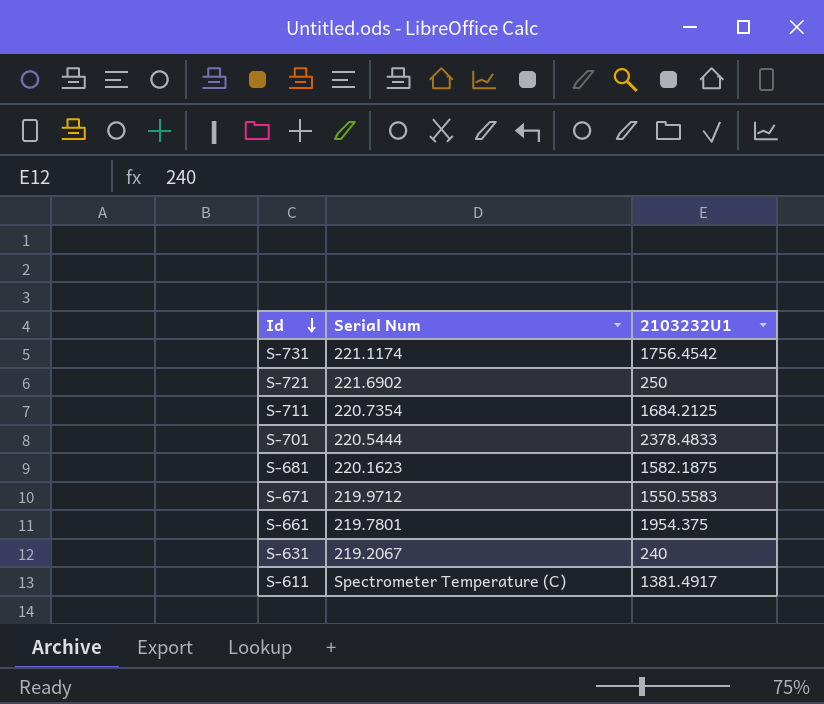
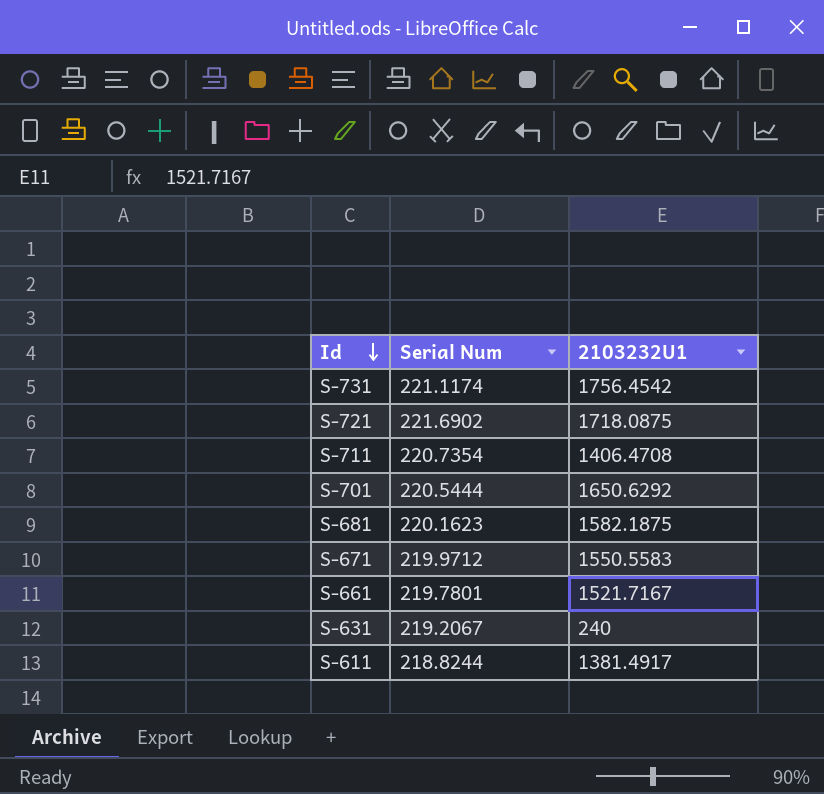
S-721 | 2103232U1: 250 -> 1718.0875
S-711 | 2103232U1: 1684.2125 -> 1406.4708
S-701 | 2103232U1: 2378.4833 -> 1650.6292
S-661 | 2103232U1: 1954.375 -> 1521.7167
S-611 | Serial Num: Spectrometer Temperature (C) -> 218.8244

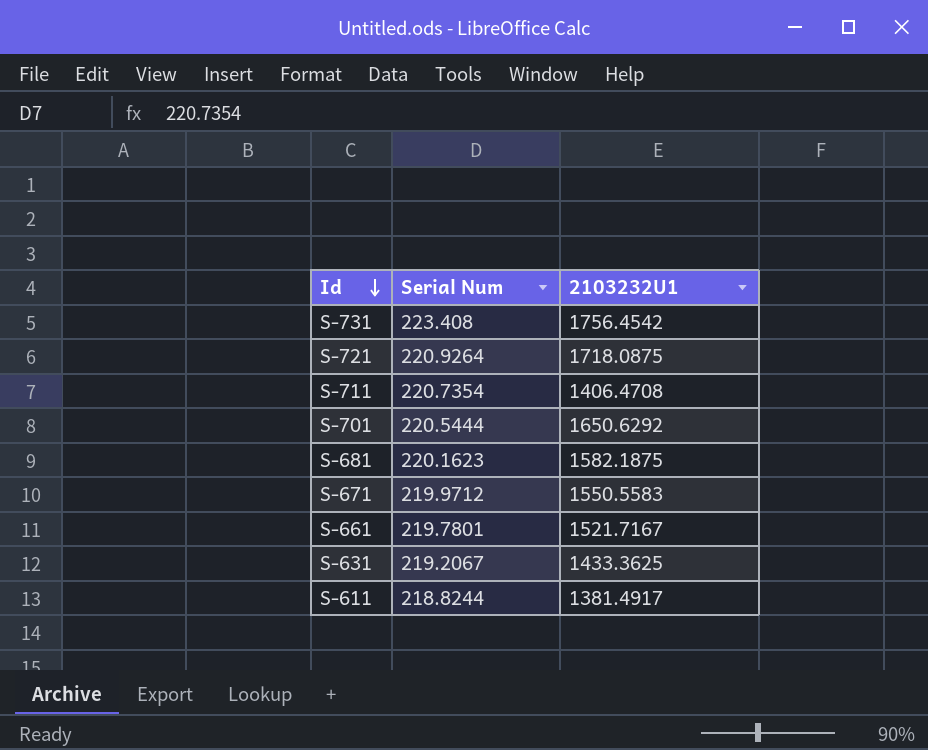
S-731 | Serial Num: 221.1174 -> 223.408
S-721 | Serial Num: 221.6902 -> 220.9264
S-631 | 2103232U1: 240 -> 1433.3625

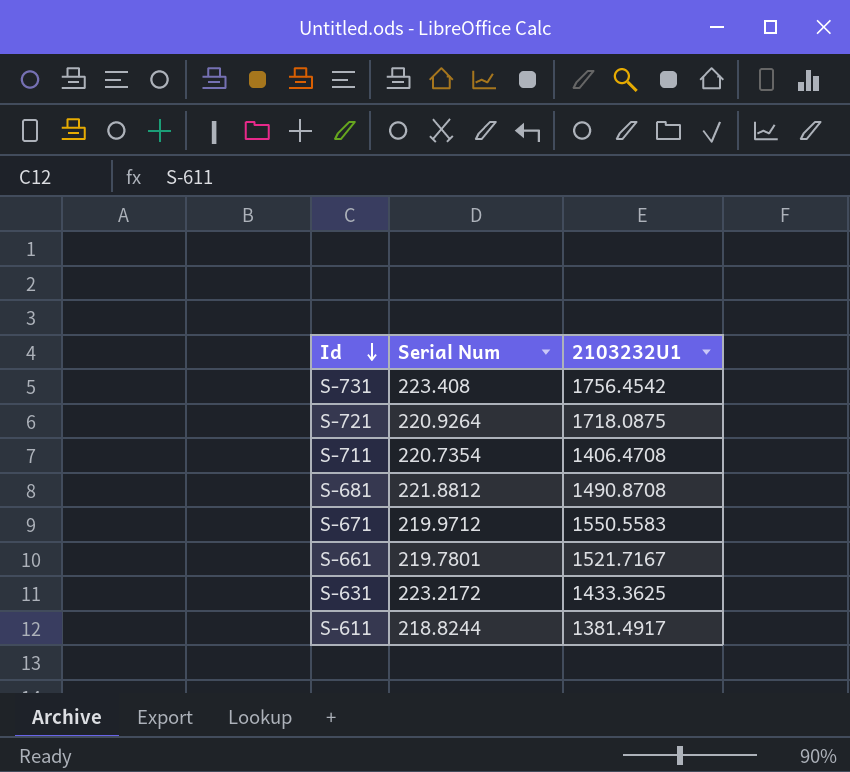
row S-701: 220.5444 | 1650.6292 -> none
S-681 | Serial Num: 220.1623 -> 221.8812
S-681 | 2103232U1: 1582.1875 -> 1490.8708
S-631 | Serial Num: 219.2067 -> 223.2172

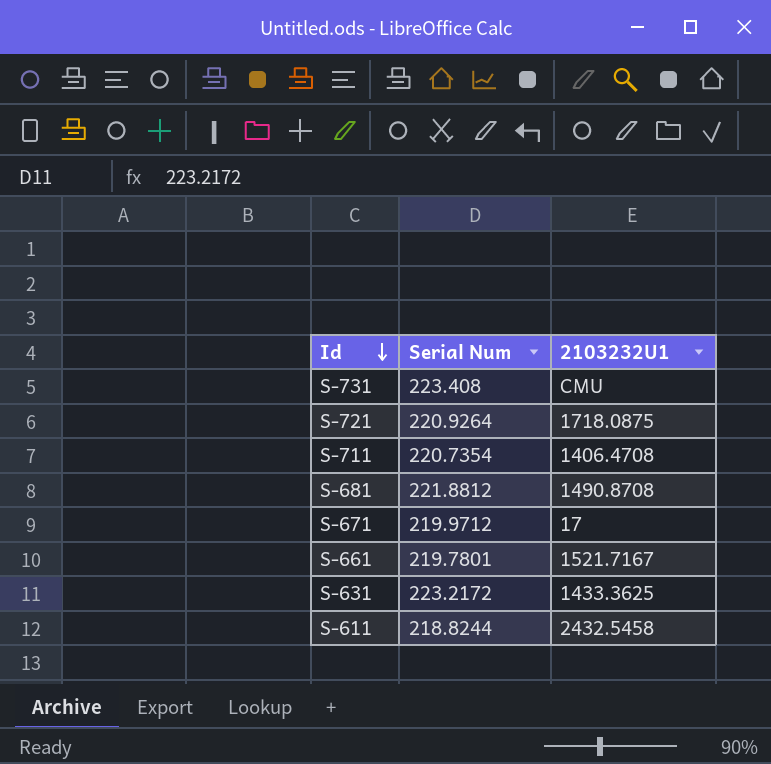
S-731 | 2103232U1: 1756.4542 -> CMU
S-671 | 2103232U1: 1550.5583 -> 17
S-611 | 2103232U1: 1381.4917 -> 2432.5458

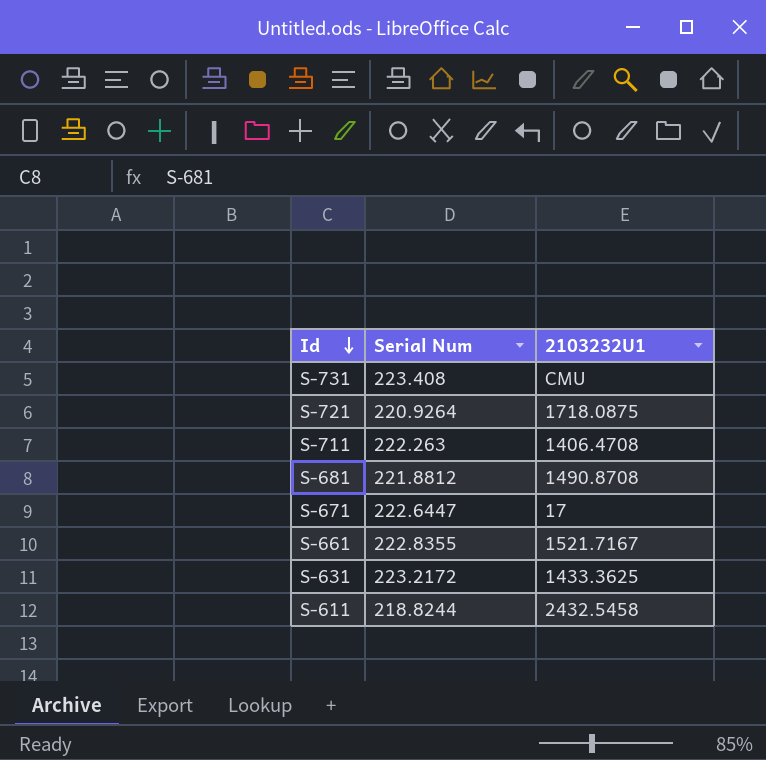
S-711 | Serial Num: 220.7354 -> 222.263
S-671 | Serial Num: 219.9712 -> 222.6447
S-661 | Serial Num: 219.7801 -> 222.8355

